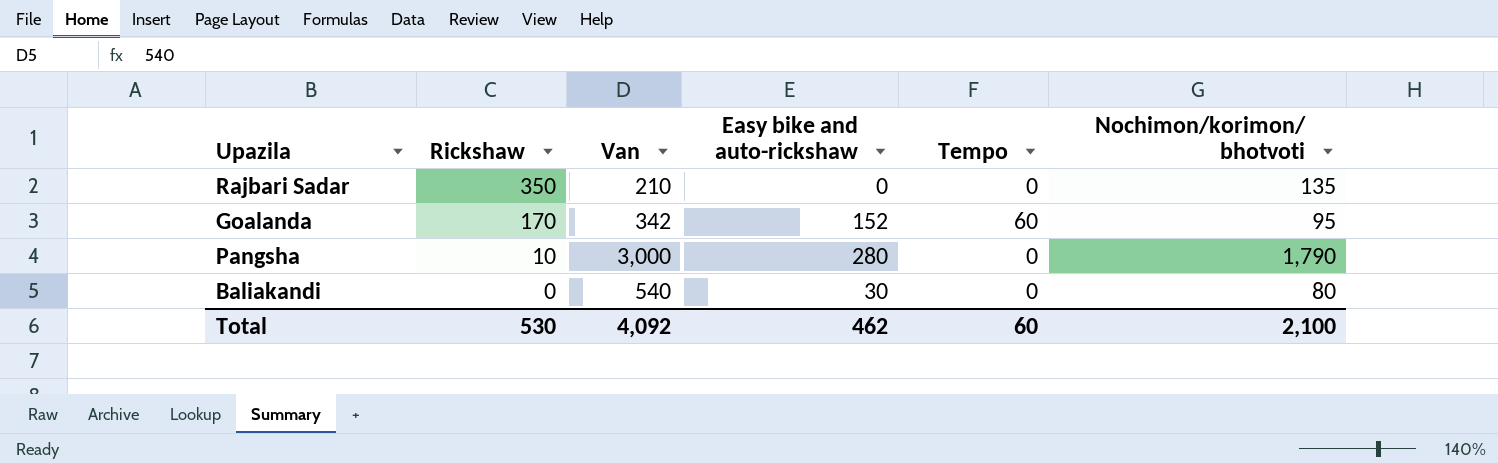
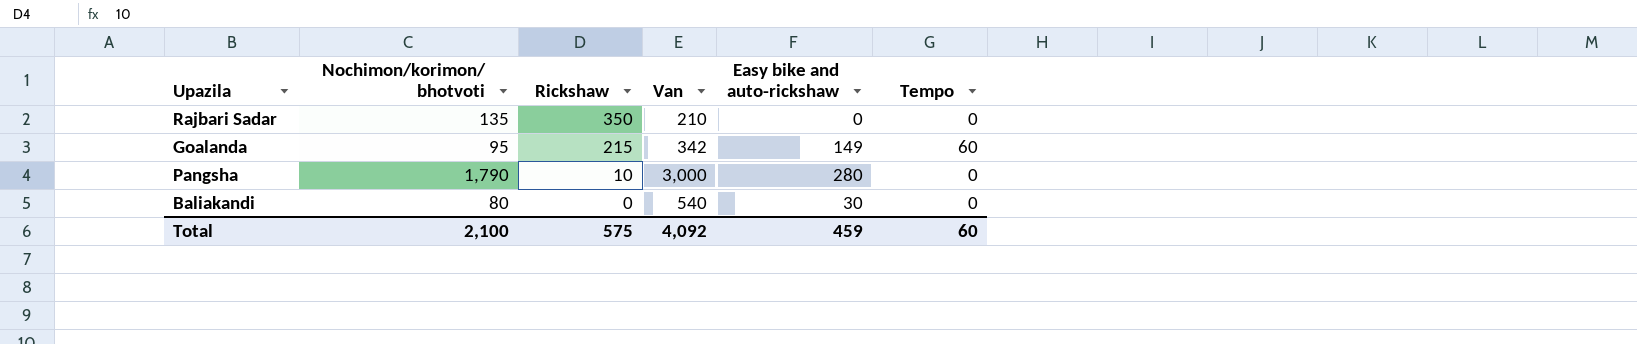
column Nochimon/korimon/ bhotvoti | position: 6 -> 2
Goalanda | Rickshaw: 170 -> 215
Goalanda | Easy bike and auto-rickshaw: 152 -> 149
Total | Rickshaw: 530 -> 575
Total | Easy bike and auto-rickshaw: 462 -> 459

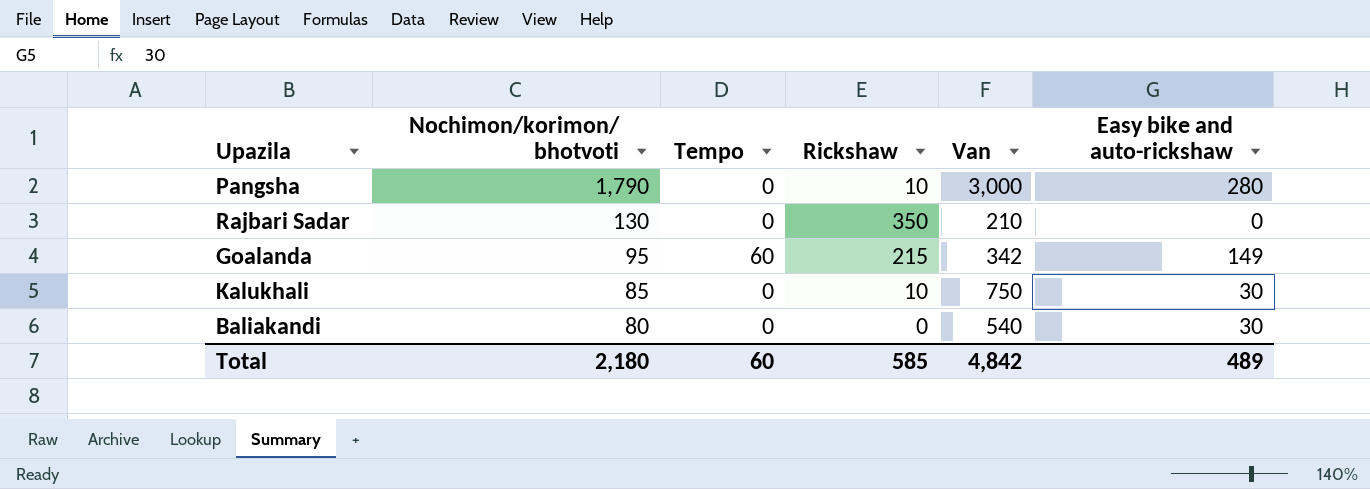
row order: Rickshaw descending -> Nochimon/korimon/ bhotvoti descending
column Tempo | position: 6 -> 3
Rajbari Sadar | Nochimon/korimon/ bhotvoti: 135 -> 130
row Kalukhali: none -> 85 | 0 | 10 | 750 | 30
Total | Nochimon/korimon/ bhotvoti: 2,100 -> 2,180
Total | Rickshaw: 575 -> 585
Total | Van: 4,092 -> 4,842
Total | Easy bike and auto-rickshaw: 459 -> 489

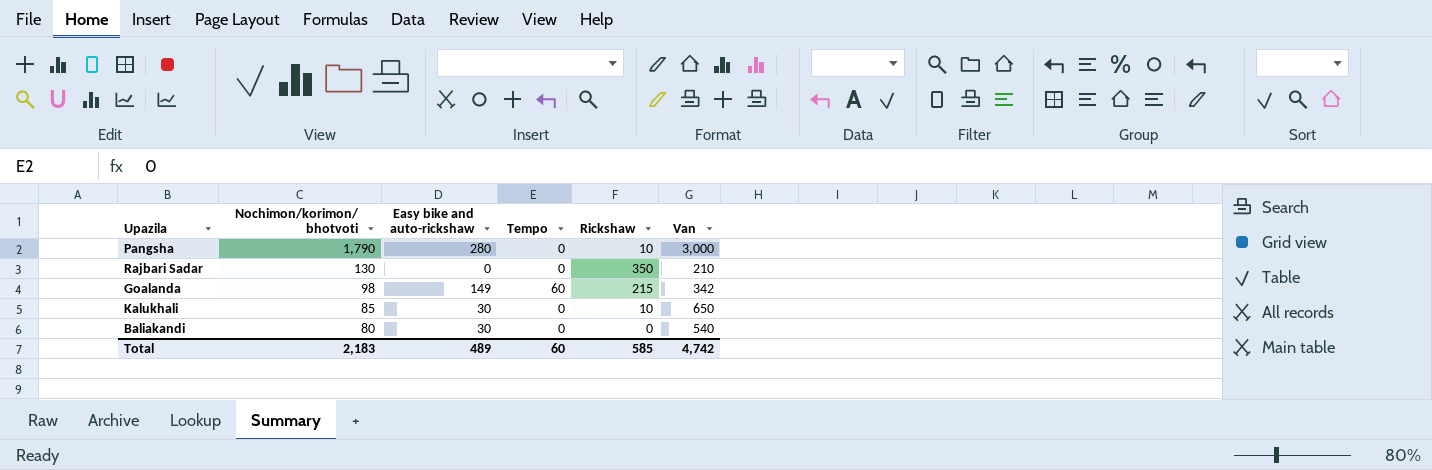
column Easy bike and auto-rickshaw | position: 6 -> 3
Goalanda | Nochimon/korimon/ bhotvoti: 95 -> 98
Kalukhali | Van: 750 -> 650
Total | Nochimon/korimon/ bhotvoti: 2,180 -> 2,183
Total | Van: 4,842 -> 4,742

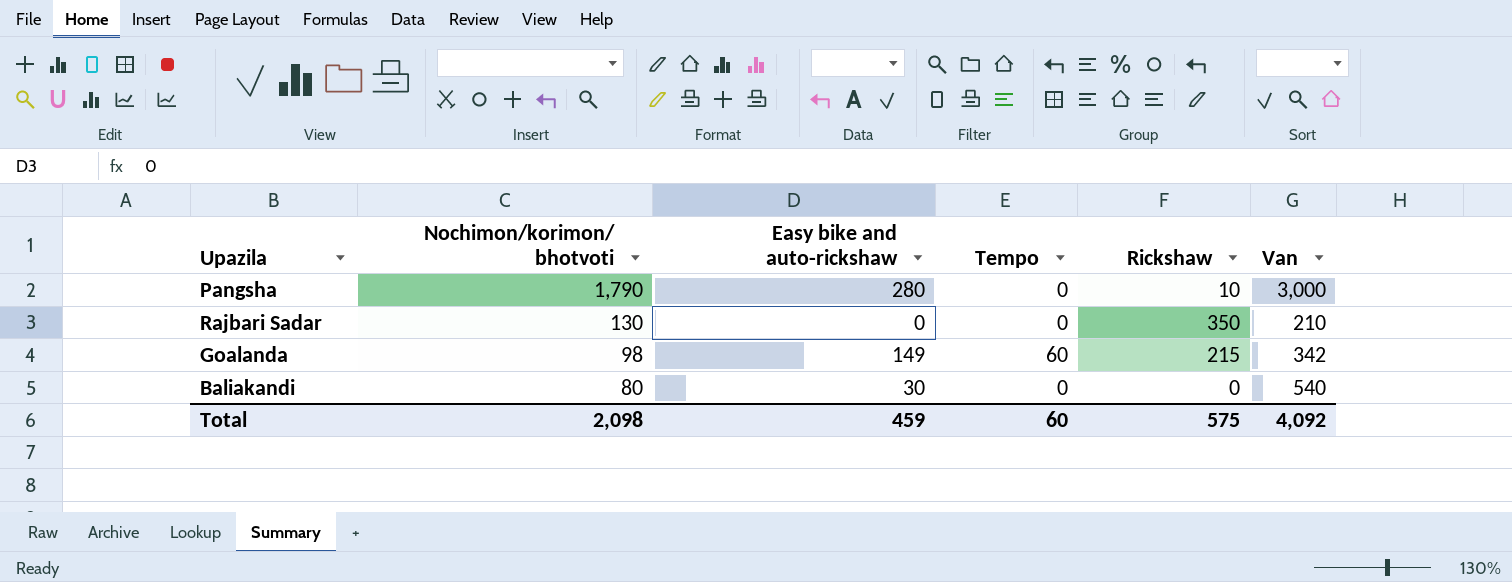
row Kalukhali: 85 | 30 | 0 | 10 | 650 -> none
Total | Nochimon/korimon/ bhotvoti: 2,183 -> 2,098
Total | Easy bike and auto-rickshaw: 489 -> 459
Total | Rickshaw: 585 -> 575
Total | Van: 4,742 -> 4,092

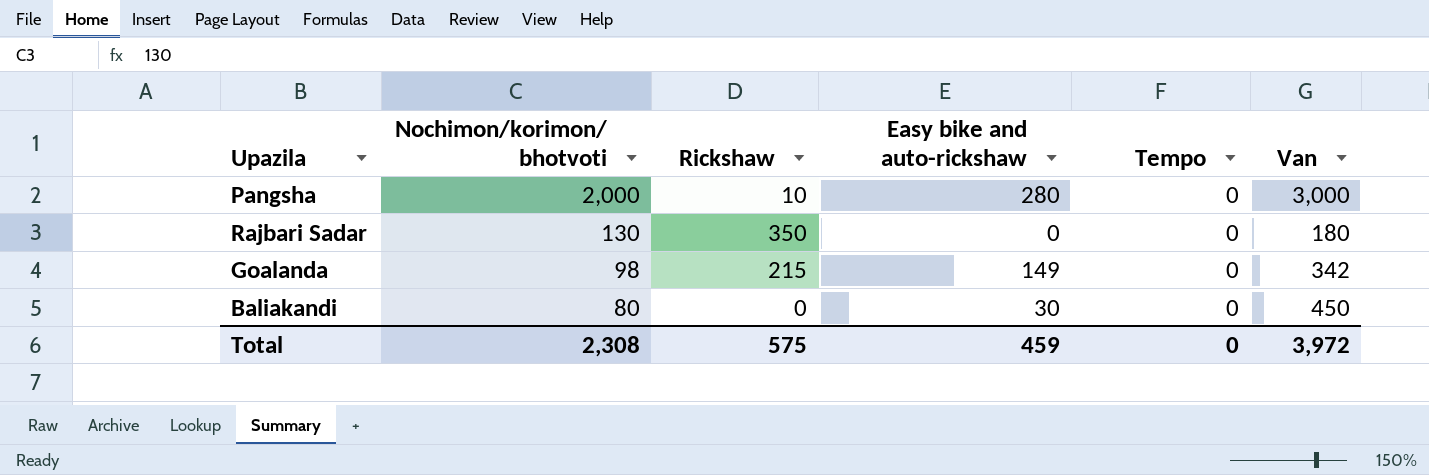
column Rickshaw | position: 5 -> 3
Pangsha | Nochimon/korimon/ bhotvoti: 1,790 -> 2,000
Rajbari Sadar | Van: 210 -> 180
Goalanda | Tempo: 60 -> 0
Baliakandi | Van: 540 -> 450
Total | Nochimon/korimon/ bhotvoti: 2,098 -> 2,308
Total | Tempo: 60 -> 0
Total | Van: 4,092 -> 3,972

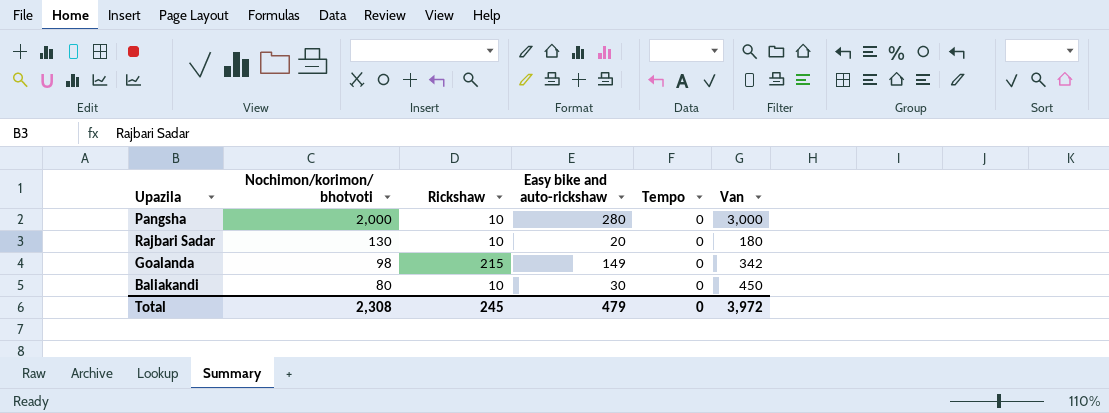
Rajbari Sadar | Rickshaw: 350 -> 10
Rajbari Sadar | Easy bike and auto-rickshaw: 0 -> 20
Baliakandi | Rickshaw: 0 -> 10
Total | Rickshaw: 575 -> 245
Total | Easy bike and auto-rickshaw: 459 -> 479

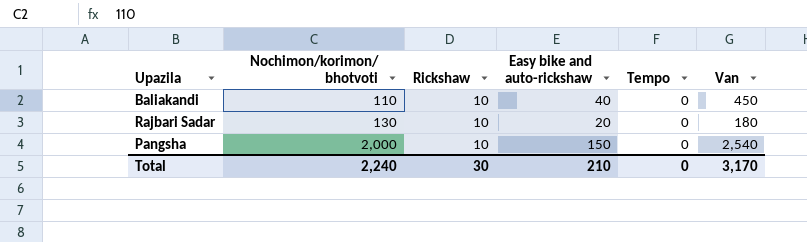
row order: Nochimon/korimon/ bhotvoti descending -> Nochimon/korimon/ bhotvoti ascending
row Goalanda: 98 | 215 | 149 | 0 | 342 -> none
Baliakandi | Nochimon/korimon/ bhotvoti: 80 -> 110
Baliakandi | Easy bike and auto-rickshaw: 30 -> 40
Pangsha | Easy bike and auto-rickshaw: 280 -> 150
Pangsha | Van: 3,000 -> 2,540
Total | Nochimon/korimon/ bhotvoti: 2,308 -> 2,240
Total | Rickshaw: 245 -> 30
Total | Easy bike and auto-rickshaw: 479 -> 210
Total | Van: 3,972 -> 3,170

